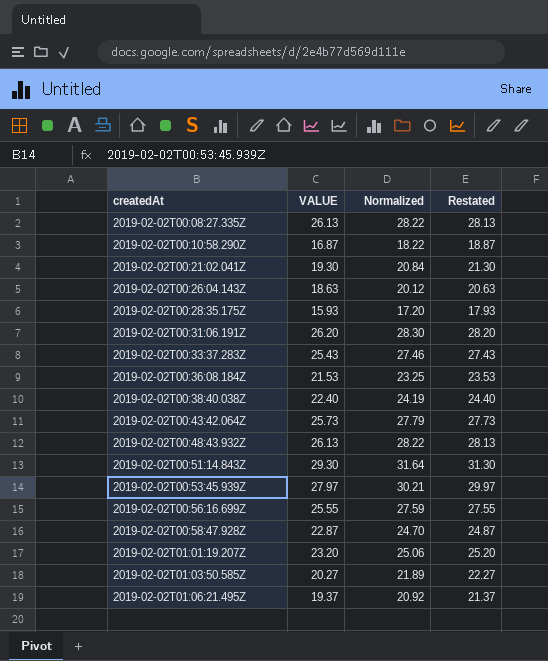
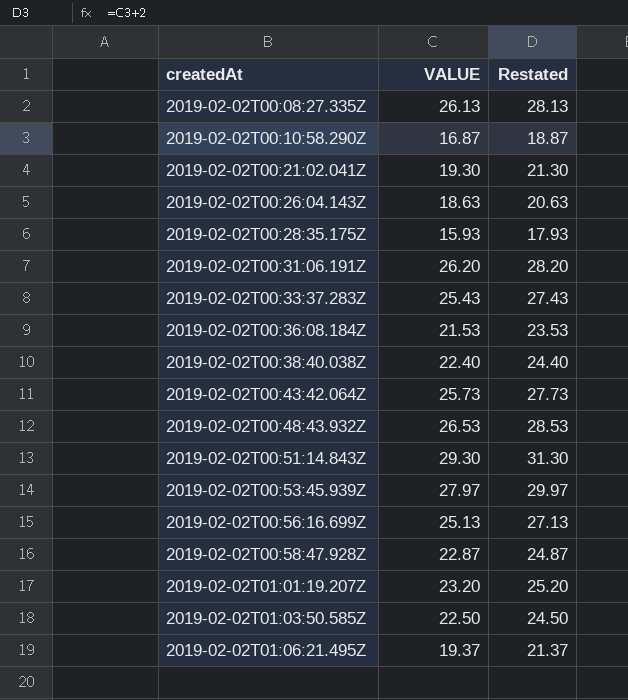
column Normalized | formula: [VALUE] * 1.08 -> none
2019-02-02T00:48:43.932Z | VALUE: 26.13 -> 26.53
2019-02-02T00:48:43.932Z | Restated: 28.13 -> 28.53
2019-02-02T00:56:16.699Z | VALUE: 25.55 -> 25.13
2019-02-02T00:56:16.699Z | Restated: 27.55 -> 27.13
2019-02-02T01:03:50.585Z | VALUE: 20.27 -> 22.50
2019-02-02T01:03:50.585Z | Restated: 22.27 -> 24.50

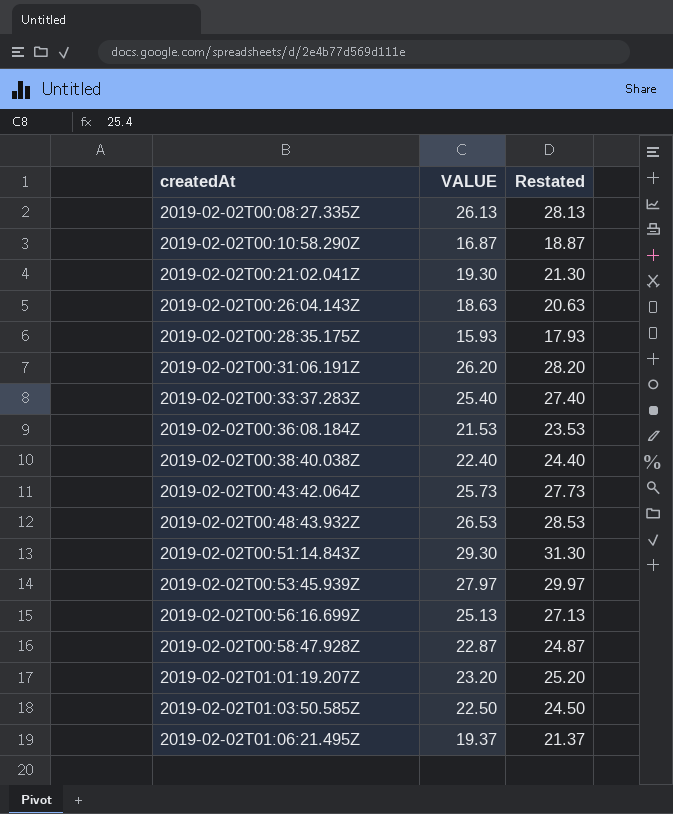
2019-02-02T00:33:37.283Z | VALUE: 25.43 -> 25.40
2019-02-02T00:33:37.283Z | Restated: 27.43 -> 27.40

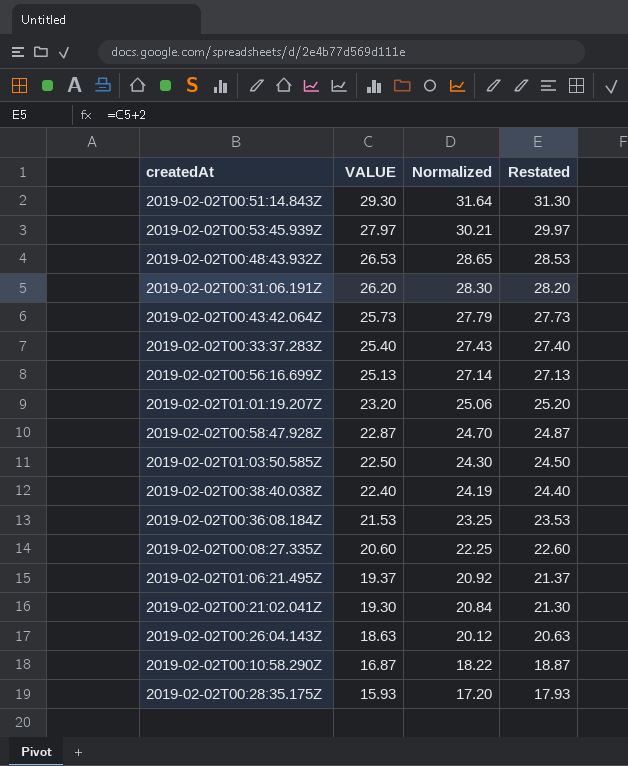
row order: createdAt ascending -> VALUE descending
column Normalized | formula: none -> [VALUE] * 1.08
2019-02-02T00:08:27.335Z | VALUE: 26.13 -> 20.60
2019-02-02T00:08:27.335Z | Restated: 28.13 -> 22.60

